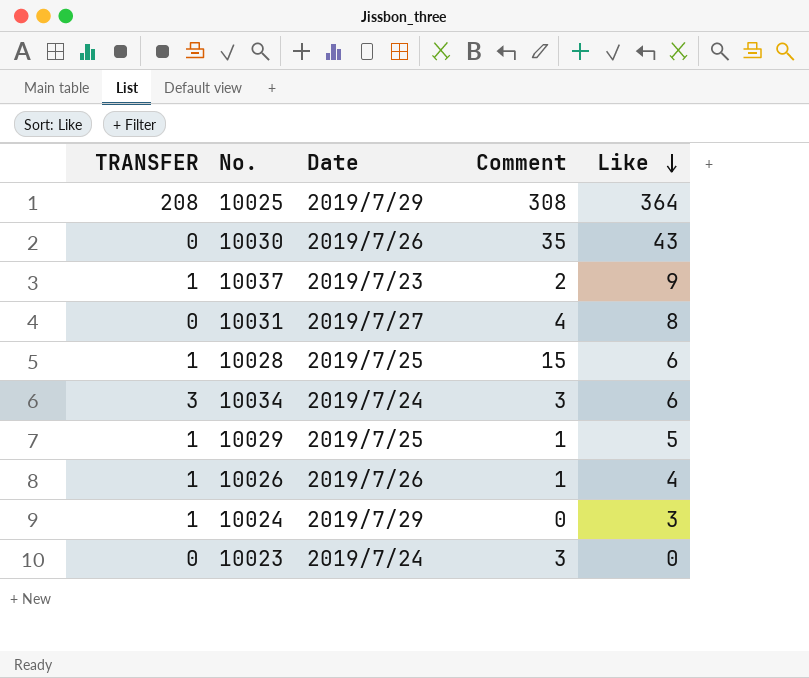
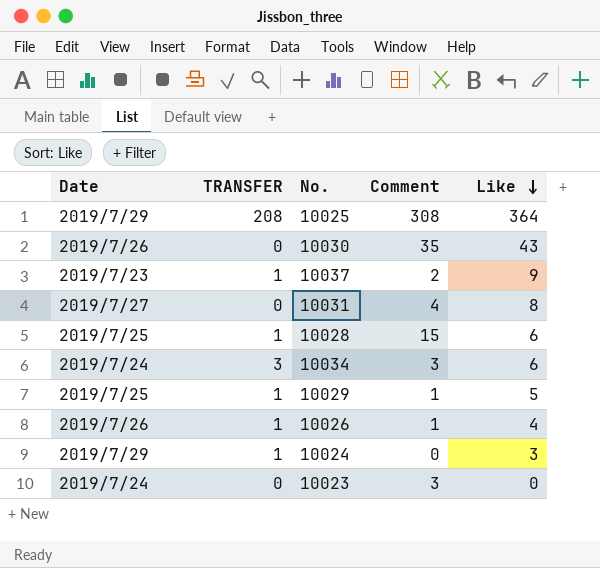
column Date | position: 3 -> 1

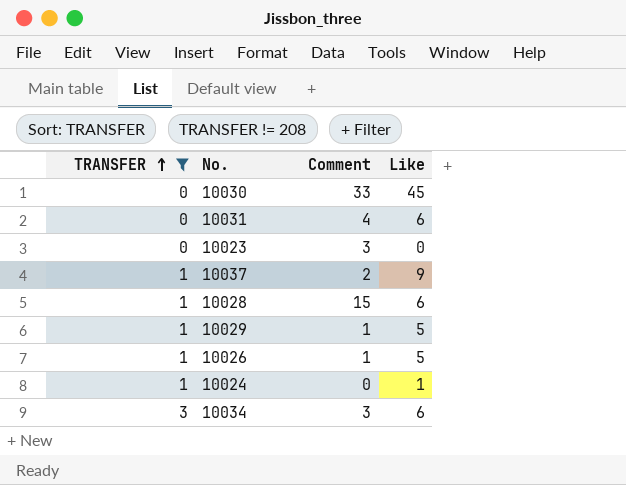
filter: none -> TRANSFER != 208
row order: Like descending -> TRANSFER ascending
column Date | position: 1 -> none
10030 | Comment: 35 -> 33
10030 | Like: 43 -> 45
10031 | Like: 8 -> 6
10026 | Like: 4 -> 5
10024 | Like: 3 -> 1

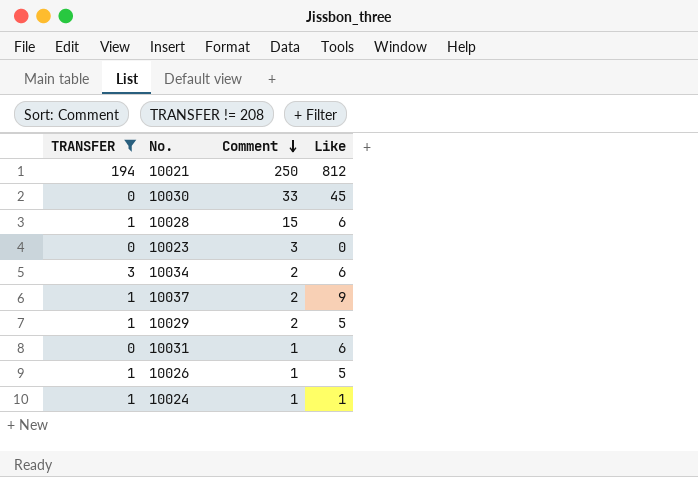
row order: TRANSFER ascending -> Comment descending
row 10021: none -> 194 | 250 | 812
10034 | Comment: 3 -> 2
10029 | Comment: 1 -> 2
10031 | Comment: 4 -> 1
10024 | Comment: 0 -> 1

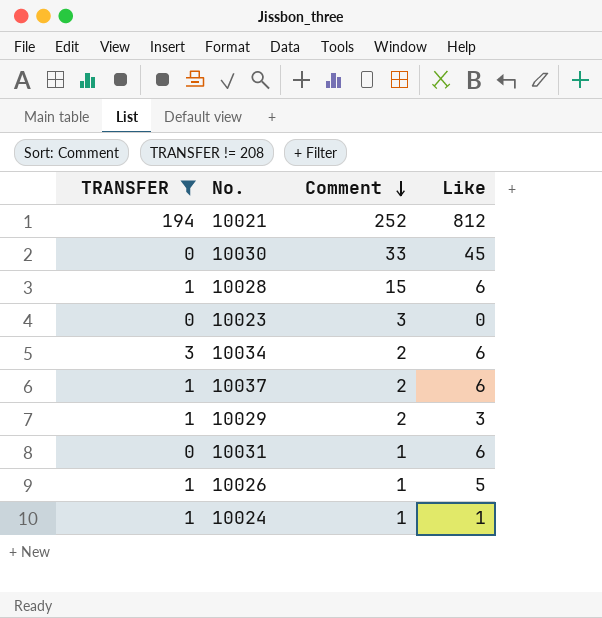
10021 | Comment: 250 -> 252
10037 | Like: 9 -> 6
10029 | Like: 5 -> 3

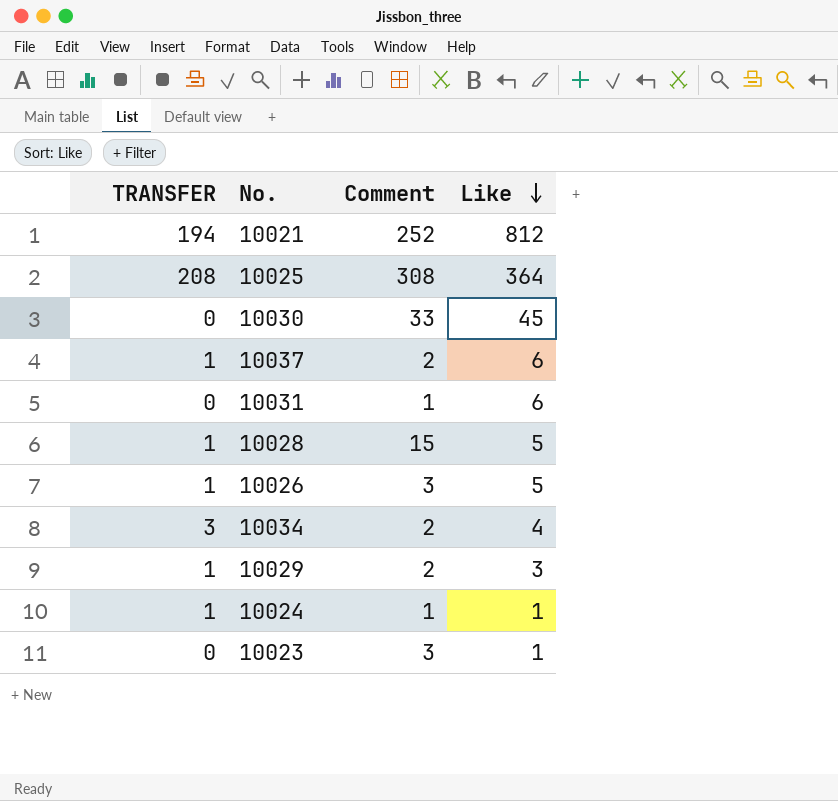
filter: TRANSFER != 208 -> none
row order: Comment descending -> Like descending
10028 | Like: 6 -> 5
10026 | Comment: 1 -> 3
10034 | Like: 6 -> 4
10023 | Like: 0 -> 1

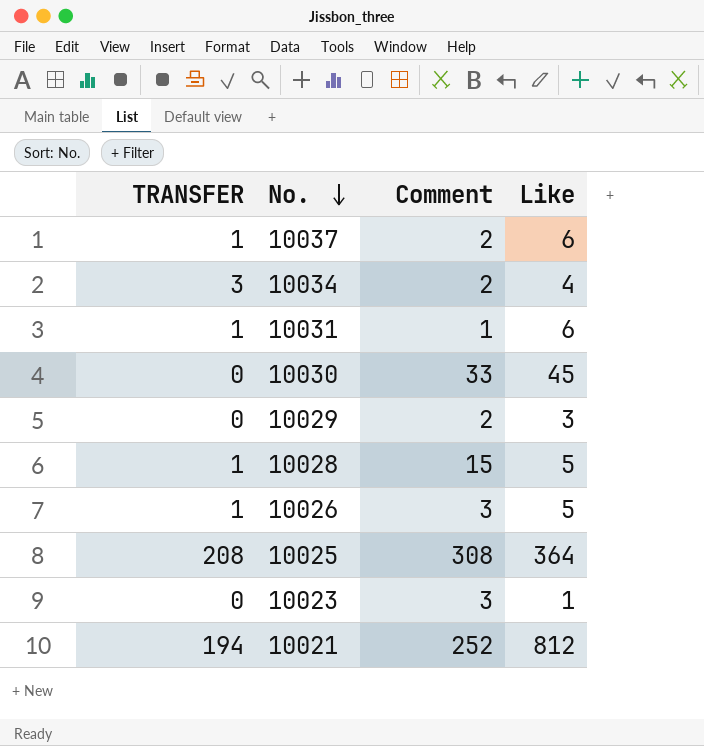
row order: Like descending -> No. descending
row 10024: 1 | 1 | 1 -> none
10031 | TRANSFER: 0 -> 1
10029 | TRANSFER: 1 -> 0

